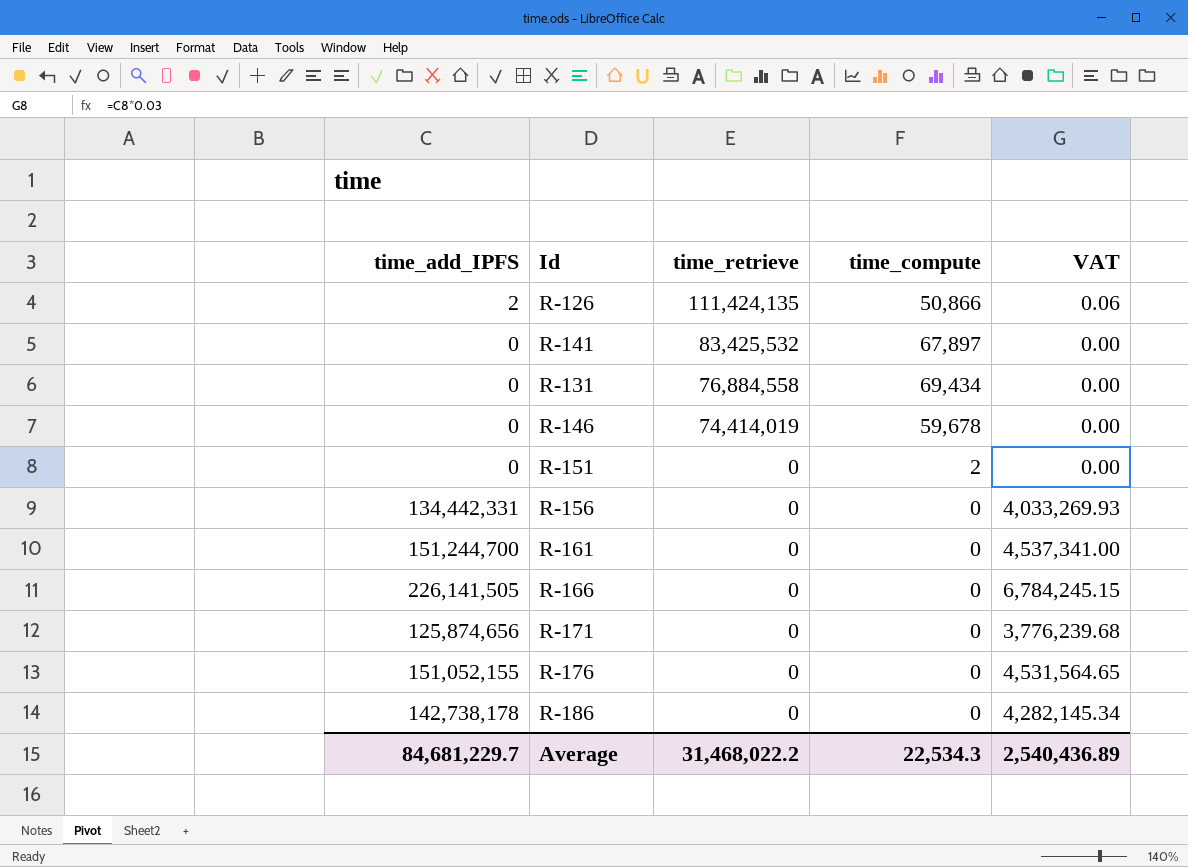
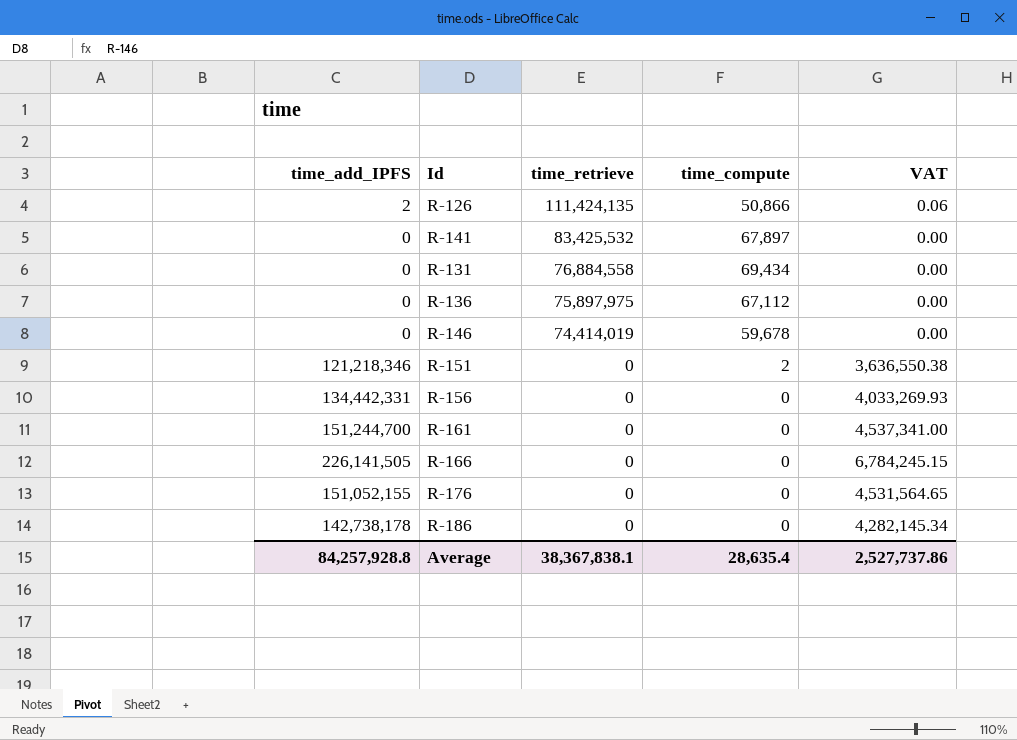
row R-171: 125,874,656 | 0 | 0 | 3,776,239.68 -> none
row R-136: none -> 0 | 75,897,975 | 67,112 | 0.00
R-151 | time_add_IPFS: 0 -> 121,218,346
R-151 | VAT: 0.00 -> 3,636,550.38
Average | time_add_IPFS: 84,681,229.7 -> 84,257,928.8
Average | time_retrieve: 31,468,022.2 -> 38,367,838.1
Average | time_compute: 22,534.3 -> 28,635.4
Average | VAT: 2,540,436.89 -> 2,527,737.86

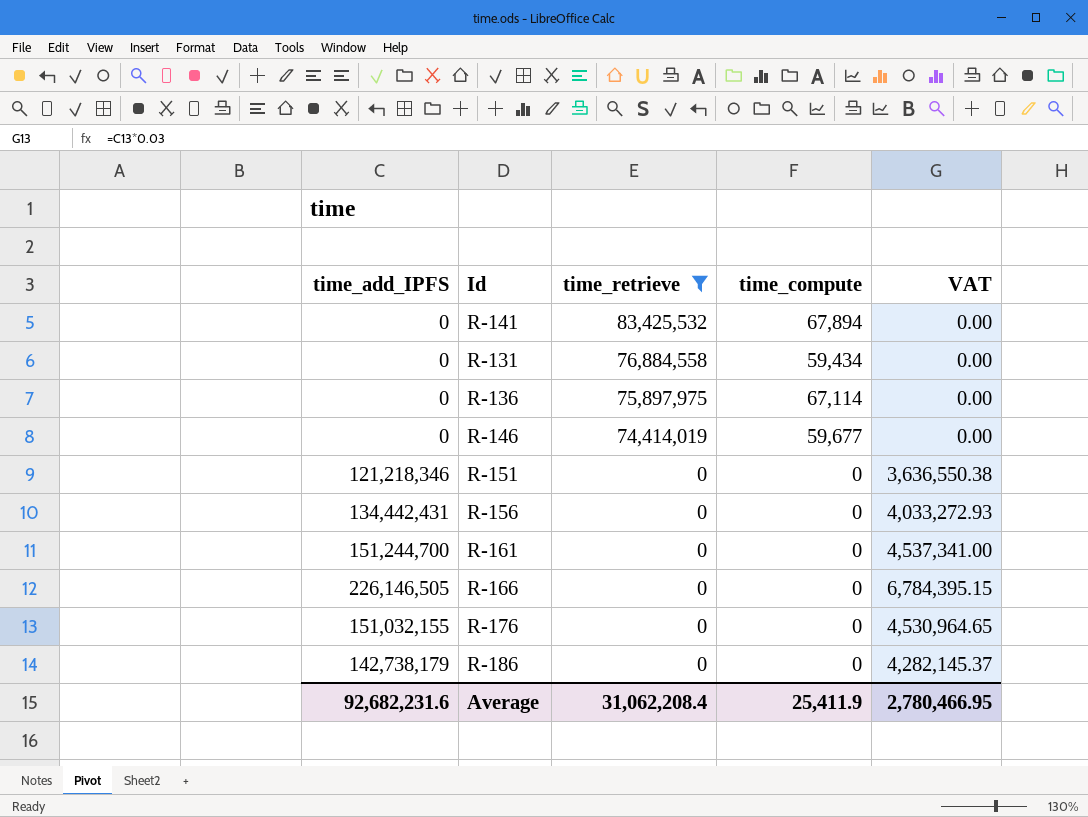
filter: none -> time_retrieve != 111,424,135
R-141 | time_compute: 67,897 -> 67,894
R-131 | time_compute: 69,434 -> 59,434
R-136 | time_compute: 67,112 -> 67,114
R-146 | time_compute: 59,678 -> 59,677
R-151 | time_compute: 2 -> 0
R-156 | time_add_IPFS: 134,442,331 -> 134,442,431
R-156 | VAT: 4,033,269.93 -> 4,033,272.93
R-166 | time_add_IPFS: 226,141,505 -> 226,146,505
R-166 | VAT: 6,784,245.15 -> 6,784,395.15
R-176 | time_add_IPFS: 151,052,155 -> 151,032,155
R-176 | VAT: 4,531,564.65 -> 4,530,964.65
R-186 | time_add_IPFS: 142,738,178 -> 142,738,179
R-186 | VAT: 4,282,145.34 -> 4,282,145.37
Average | time_add_IPFS: 84,257,928.8 -> 92,682,231.6
Average | time_retrieve: 38,367,838.1 -> 31,062,208.4
Average | time_compute: 28,635.4 -> 25,411.9
Average | VAT: 2,527,737.86 -> 2,780,466.95

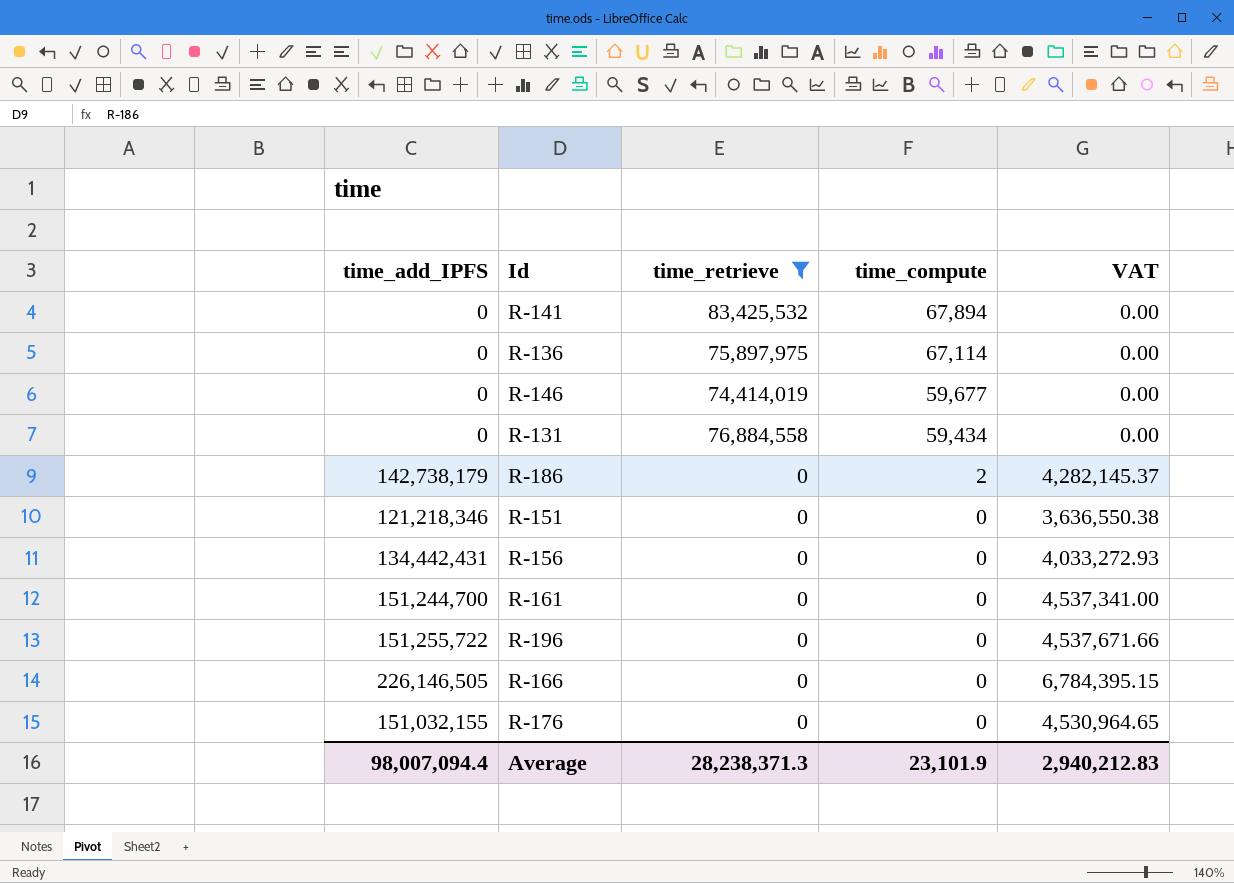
row order: time_retrieve descending -> time_compute descending
R-186 | time_compute: 0 -> 2
row R-196: none -> 151,255,722 | 0 | 0 | 4,537,671.66
Average | time_add_IPFS: 92,682,231.6 -> 98,007,094.4
Average | time_retrieve: 31,062,208.4 -> 28,238,371.3
Average | time_compute: 25,411.9 -> 23,101.9
Average | VAT: 2,780,466.95 -> 2,940,212.83

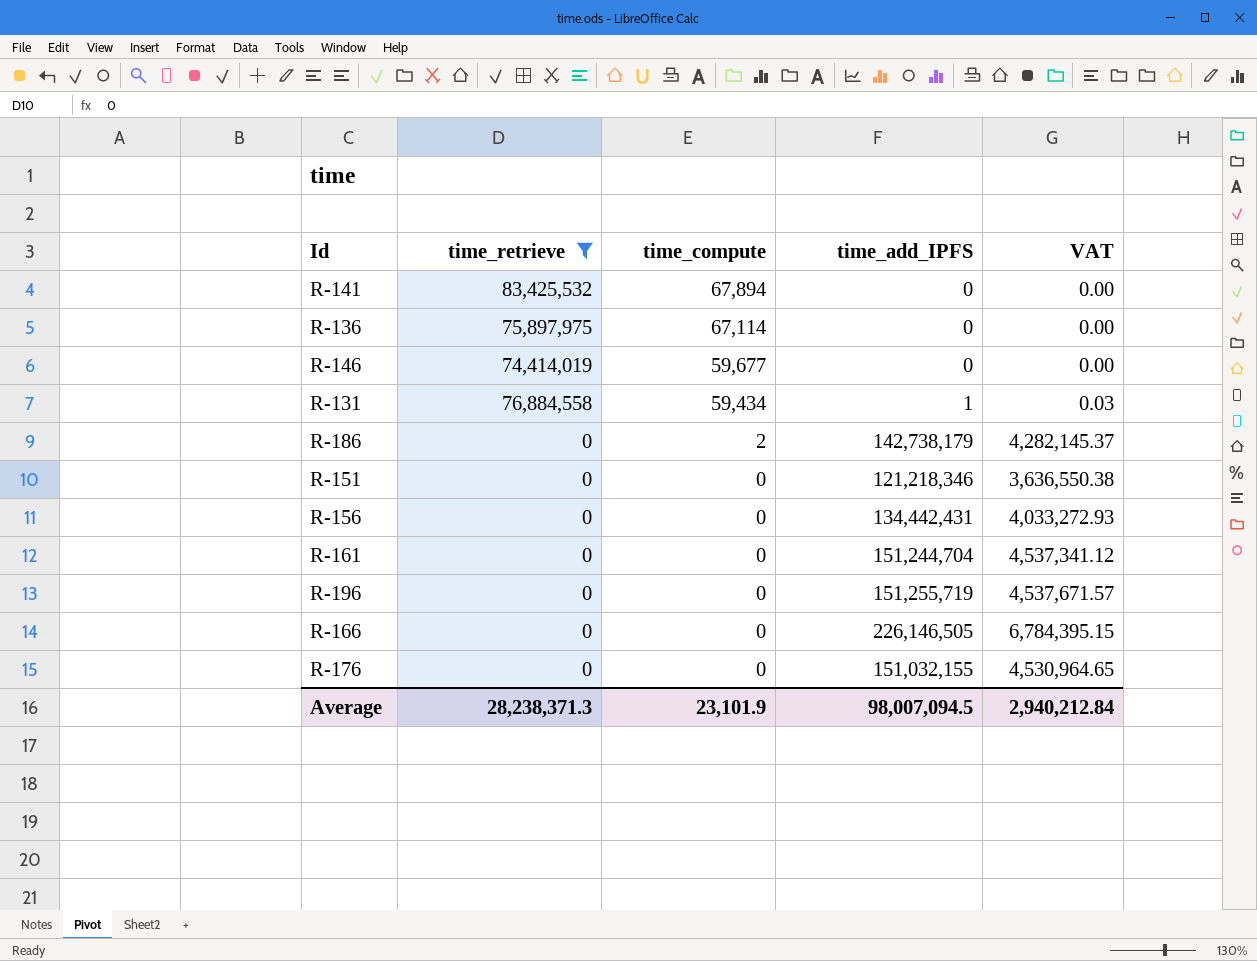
column time_add_IPFS | position: 1 -> 4
R-131 | time_add_IPFS: 0 -> 1
R-131 | VAT: 0.00 -> 0.03
R-161 | time_add_IPFS: 151,244,700 -> 151,244,704
R-161 | VAT: 4,537,341.00 -> 4,537,341.12
R-196 | time_add_IPFS: 151,255,722 -> 151,255,719
R-196 | VAT: 4,537,671.66 -> 4,537,671.57
Average | time_add_IPFS: 98,007,094.4 -> 98,007,094.5
Average | VAT: 2,940,212.83 -> 2,940,212.84

